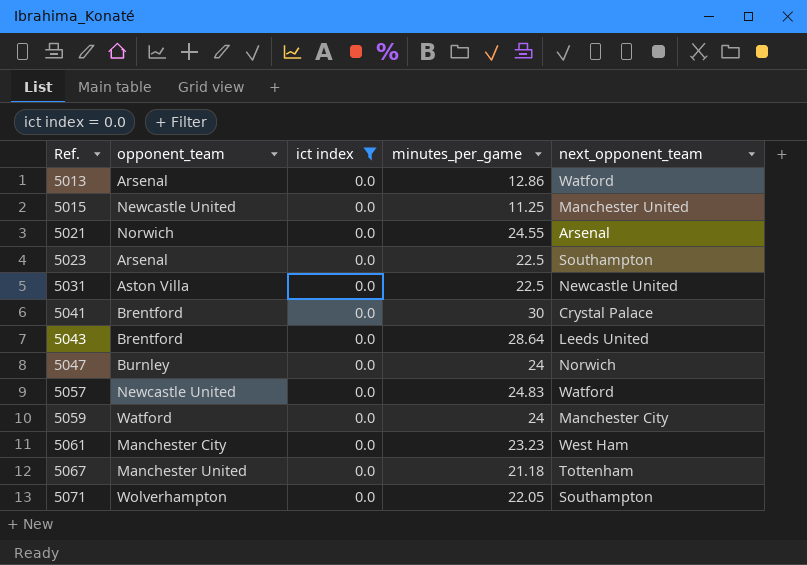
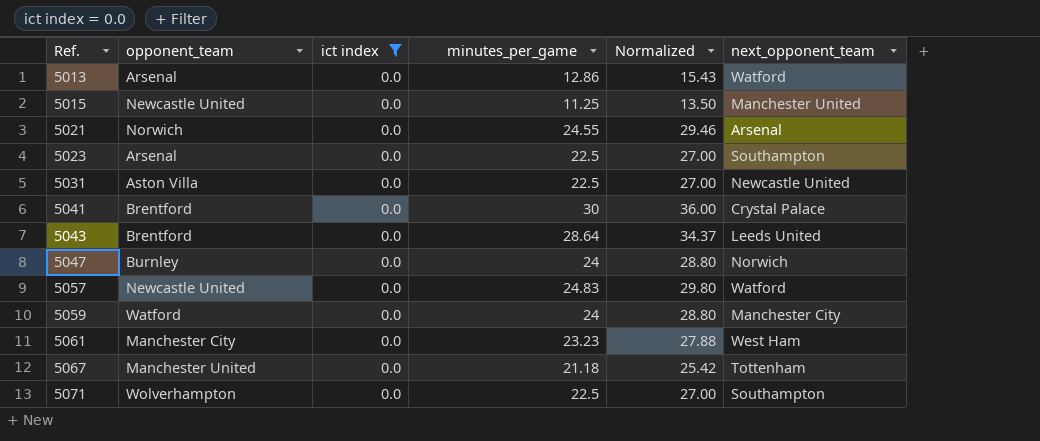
column Normalized | formula: none -> [minutes_per_game] * 1.2
5071 | minutes_per_game: 22.05 -> 22.5

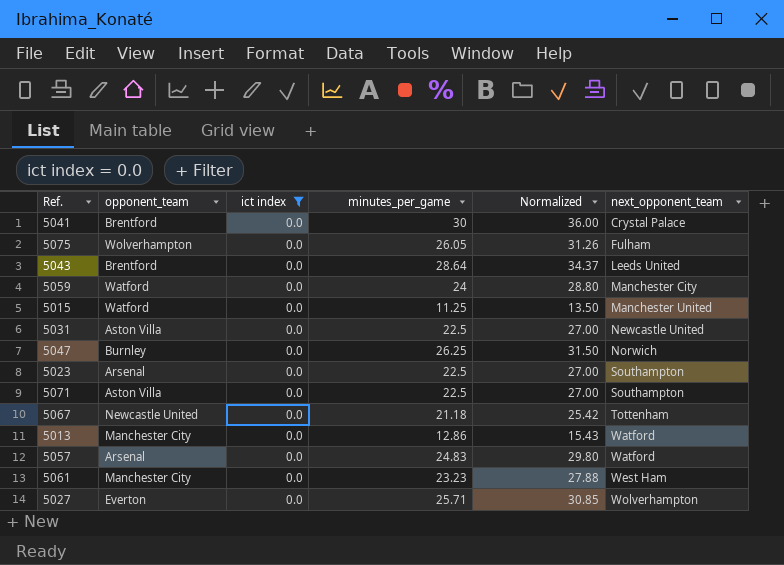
row order: Ref. ascending -> next_opponent_team ascending
row 5021: Norwich | 0.0 | 24.55 | 29.46 | Arsenal -> none
row 5075: none -> Wolverhampton | 0.0 | 26.05 | 31.26 | Fulham
5015 | opponent_team: Newcastle United -> Watford
5047 | minutes_per_game: 24 -> 26.25
5047 | Normalized: 28.80 -> 31.50
5071 | opponent_team: Wolverhampton -> Aston Villa
5067 | opponent_team: Manchester United -> Newcastle United
5013 | opponent_team: Arsenal -> Manchester City
5057 | opponent_team: Newcastle United -> Arsenal
row 5027: none -> Everton | 0.0 | 25.71 | 30.85 | Wolverhampton

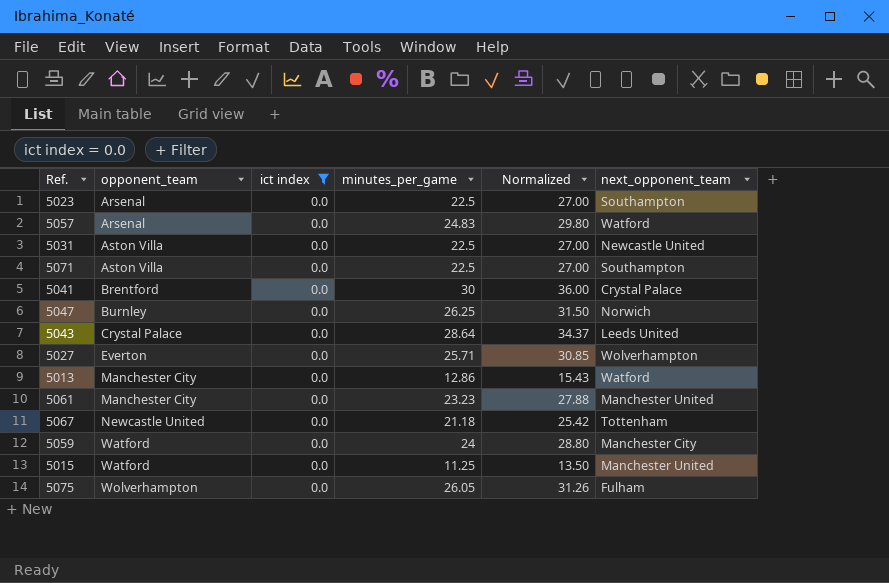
row order: next_opponent_team ascending -> opponent_team ascending
5043 | opponent_team: Brentford -> Crystal Palace
5061 | next_opponent_team: West Ham -> Manchester United

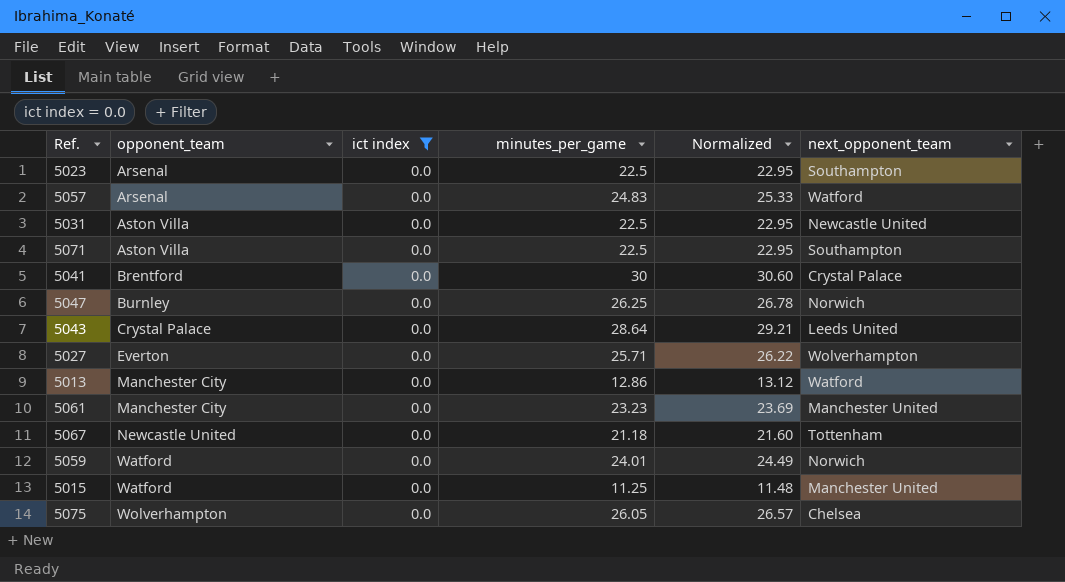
column Normalized | formula: [minutes_per_game] * 1.2 -> [minutes_per_game] * 1.02
5059 | minutes_per_game: 24 -> 24.01
5059 | next_opponent_team: Manchester City -> Norwich
5075 | next_opponent_team: Fulham -> Chelsea

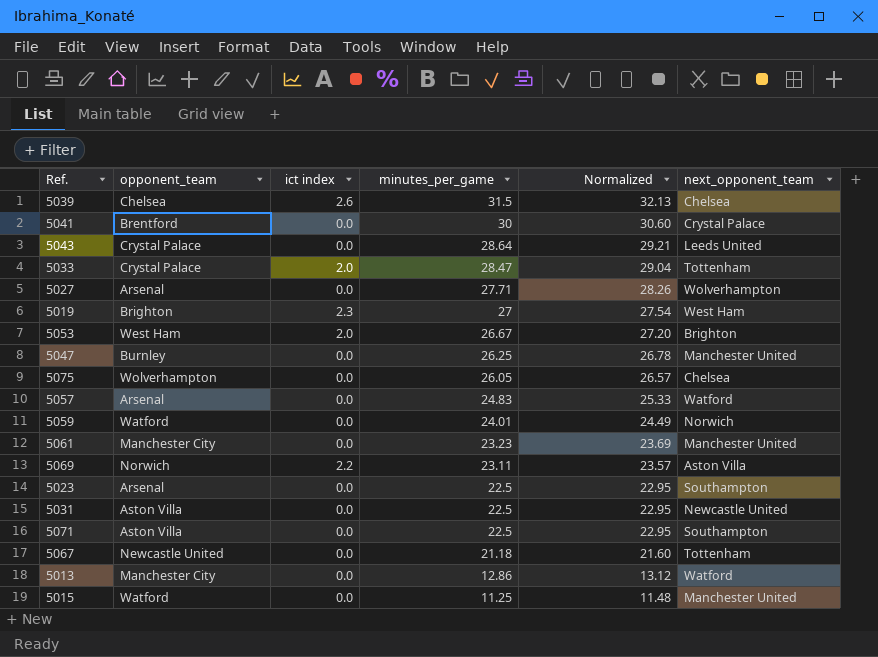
filter: ict index = 0.0 -> none
row order: opponent_team ascending -> minutes_per_game descending
5027 | opponent_team: Everton -> Arsenal
5027 | minutes_per_game: 25.71 -> 27.71
5027 | Normalized: 26.22 -> 28.26
5047 | next_opponent_team: Norwich -> Manchester United

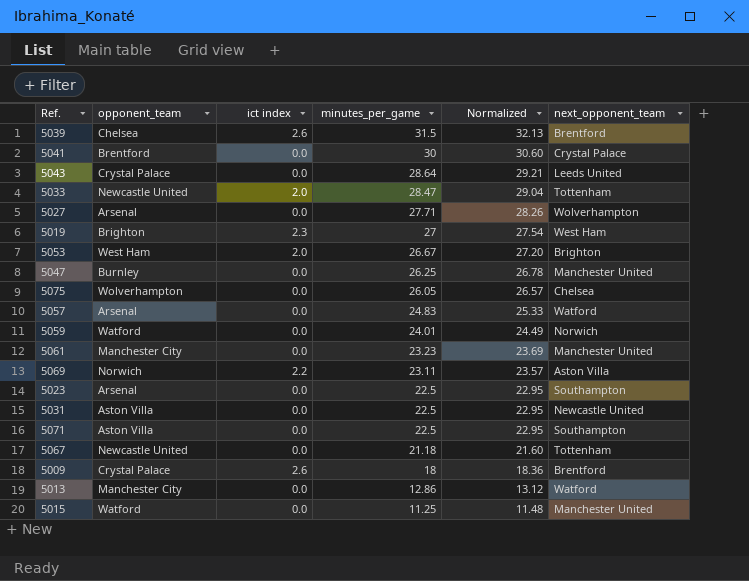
5039 | next_opponent_team: Chelsea -> Brentford
5033 | opponent_team: Crystal Palace -> Newcastle United
row 5009: none -> Crystal Palace | 2.6 | 18 | 18.36 | Brentford

